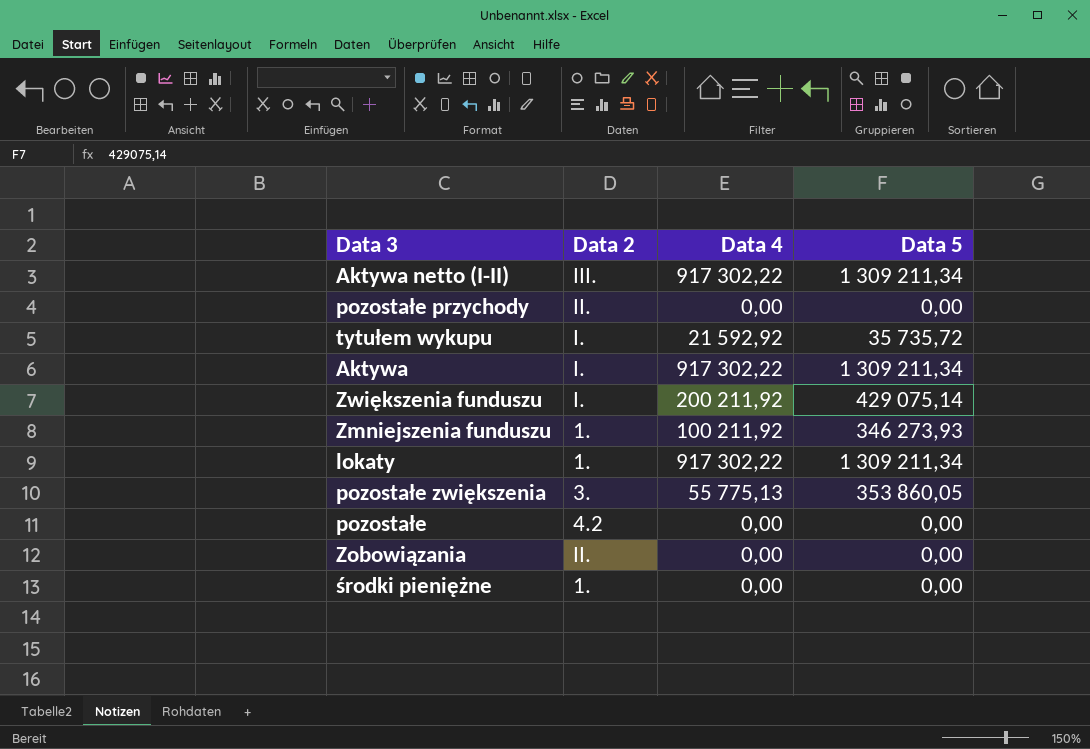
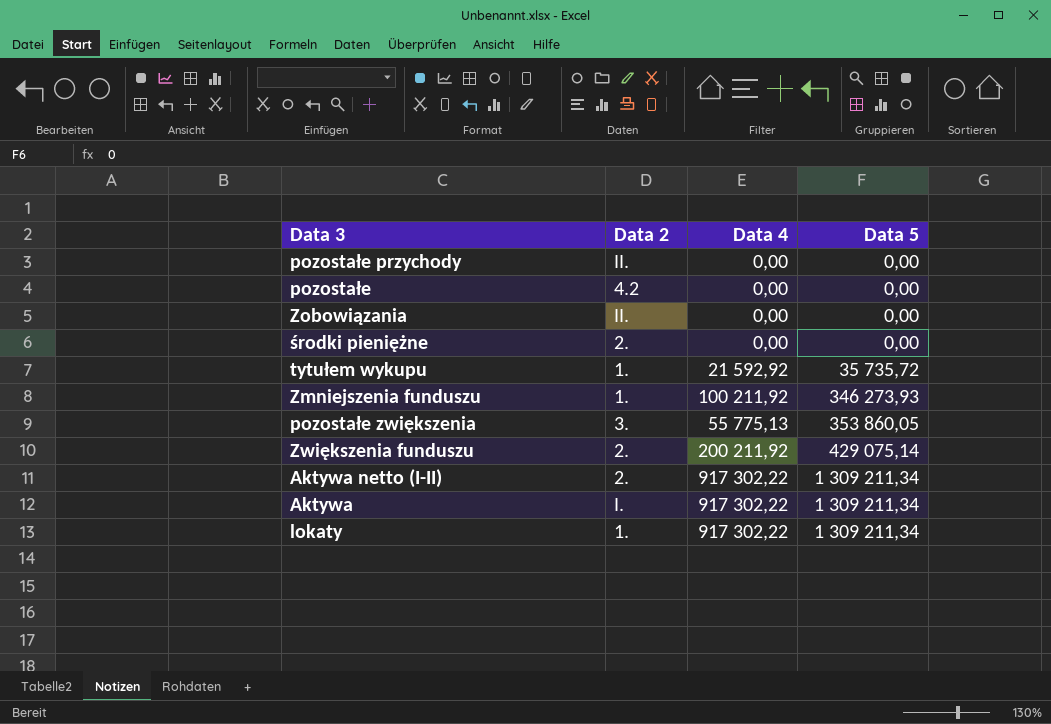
row order: none -> Data 5 ascending
środki pieniężne | Data 2: 1. -> 2.
tytułem wykupu | Data 2: I. -> 1.
Zwiększenia funduszu | Data 2: I. -> 2.
Aktywa netto (I-II) | Data 2: III. -> 2.

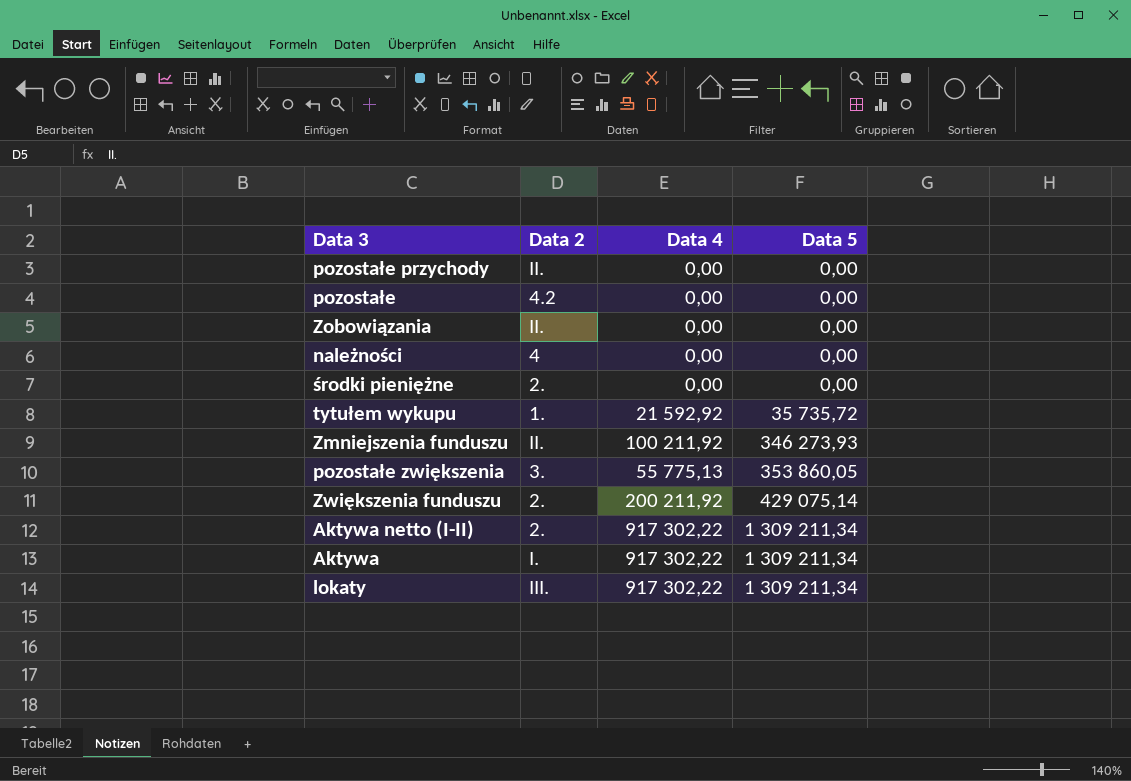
row należności: none -> 4 | 0,00 | 0,00
Zmniejszenia funduszu | Data 2: 1. -> II.
lokaty | Data 2: 1. -> III.

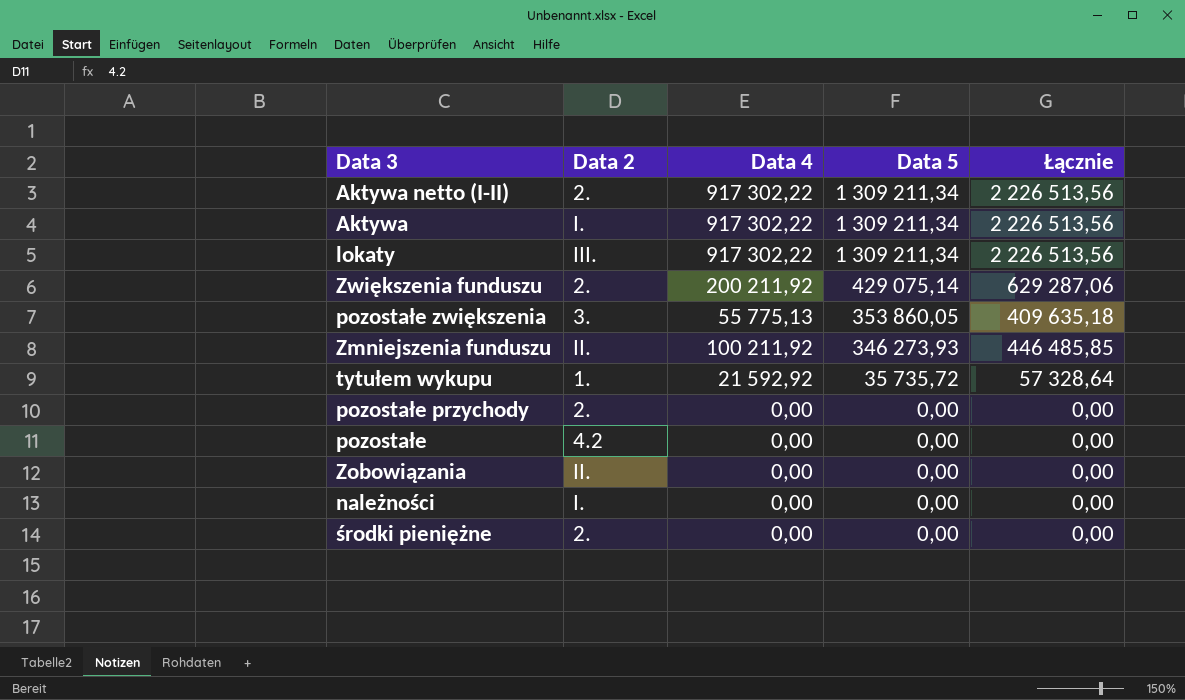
row order: Data 5 ascending -> Data 5 descending
column Łącznie | formula: none -> [Data 4] + [Data 5]
pozostałe przychody | Data 2: II. -> 2.
należności | Data 2: 4 -> I.

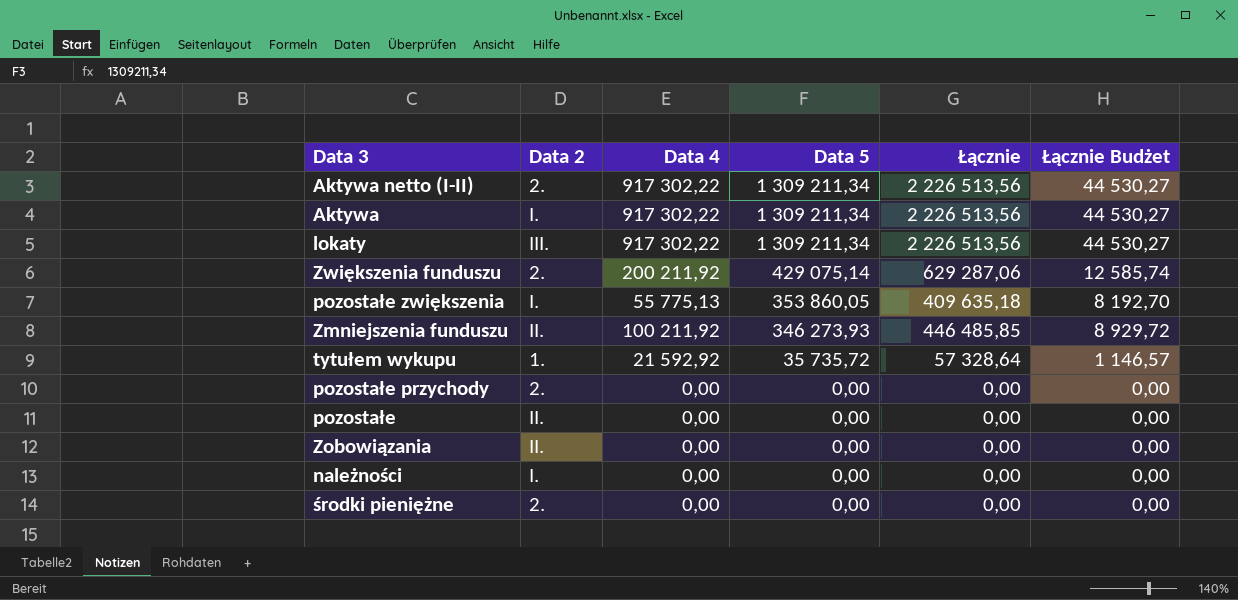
column Łącznie Budżet | formula: none -> [Łącznie] * 0,02
pozostałe zwiększenia | Data 2: 3. -> I.
pozostałe | Data 2: 4.2 -> II.

